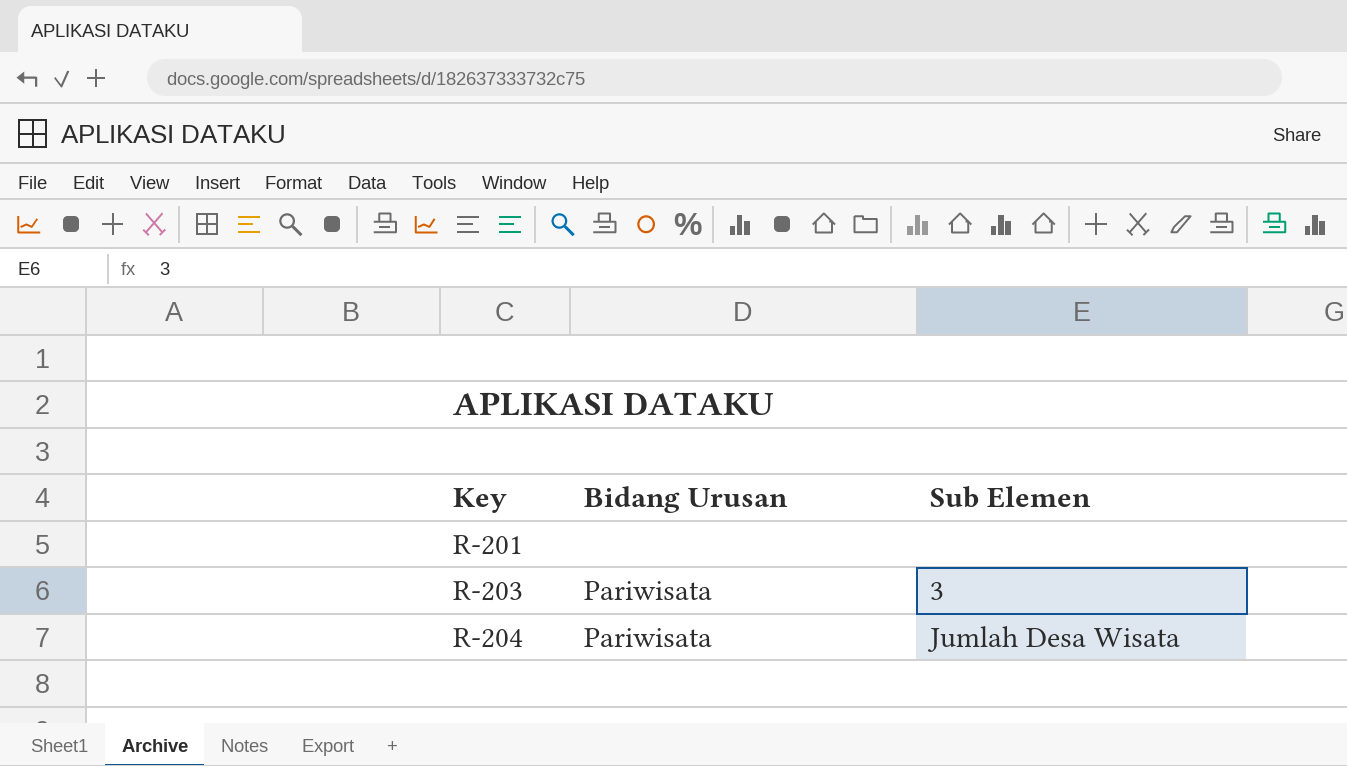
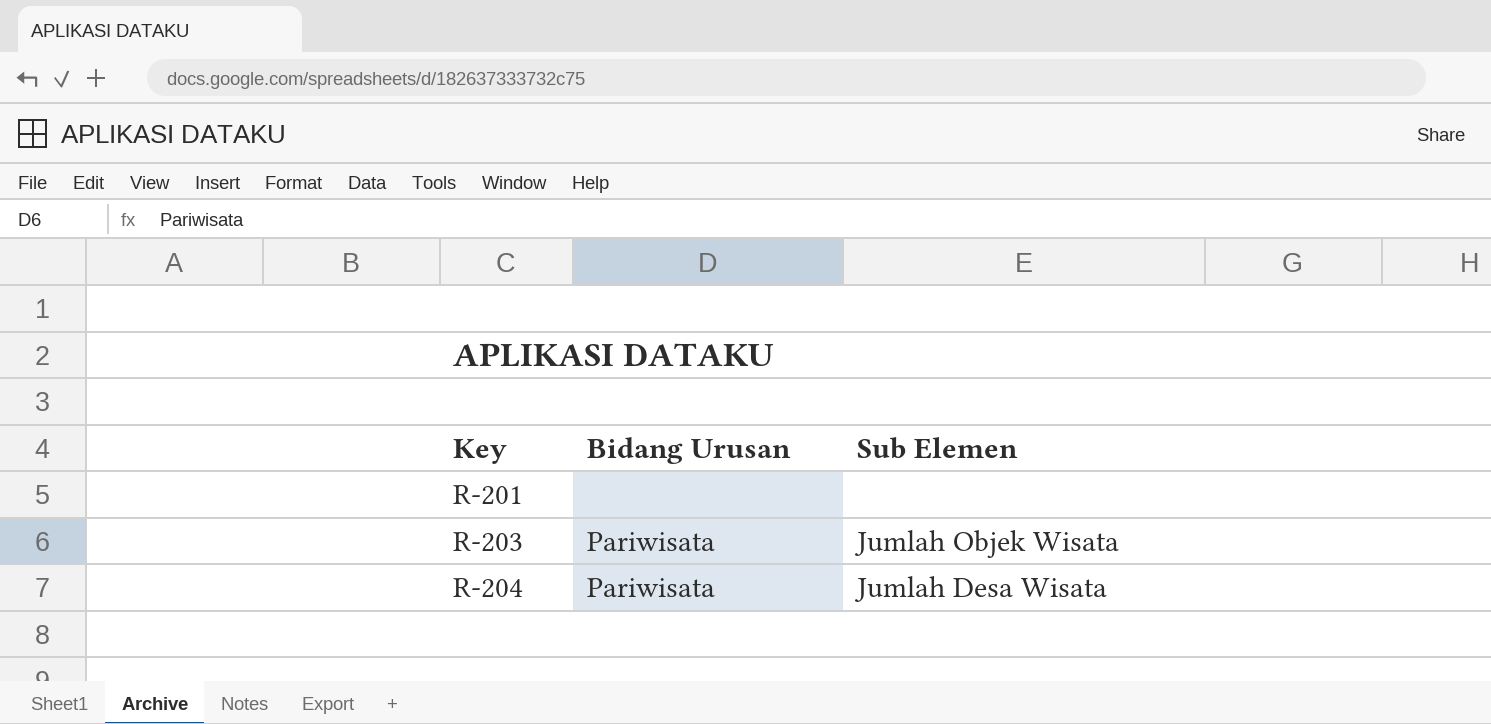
R-203 | Sub Elemen: 3 -> Jumlah Objek Wisata

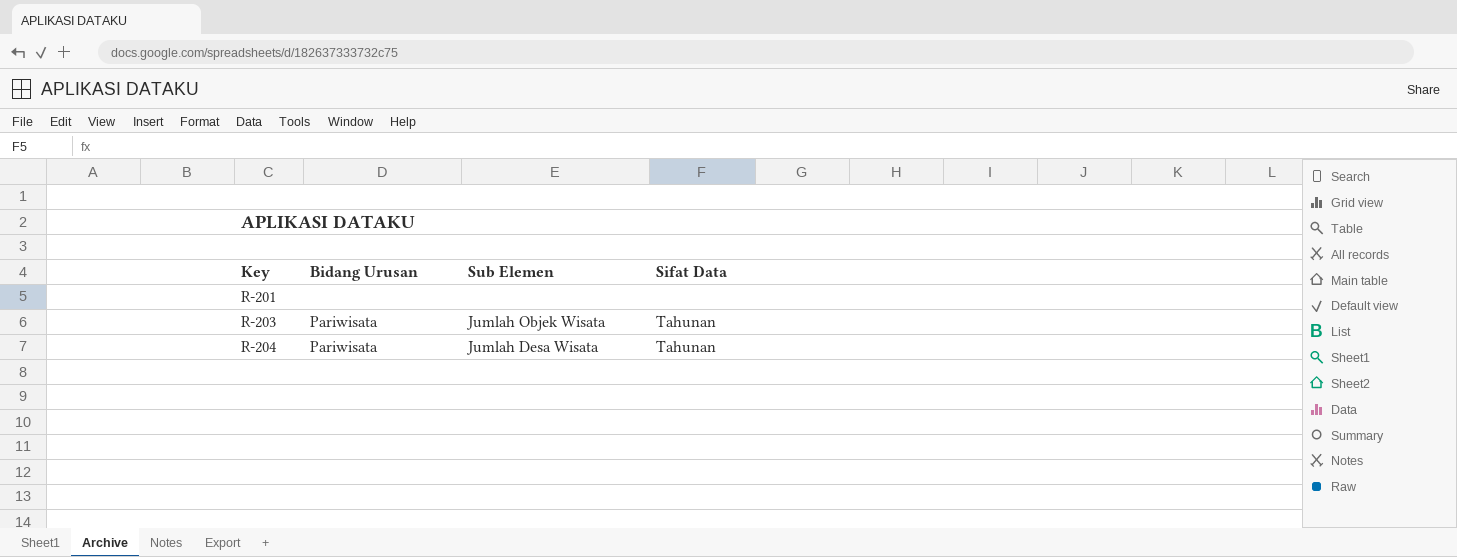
column Sifat Data | position: none -> 4

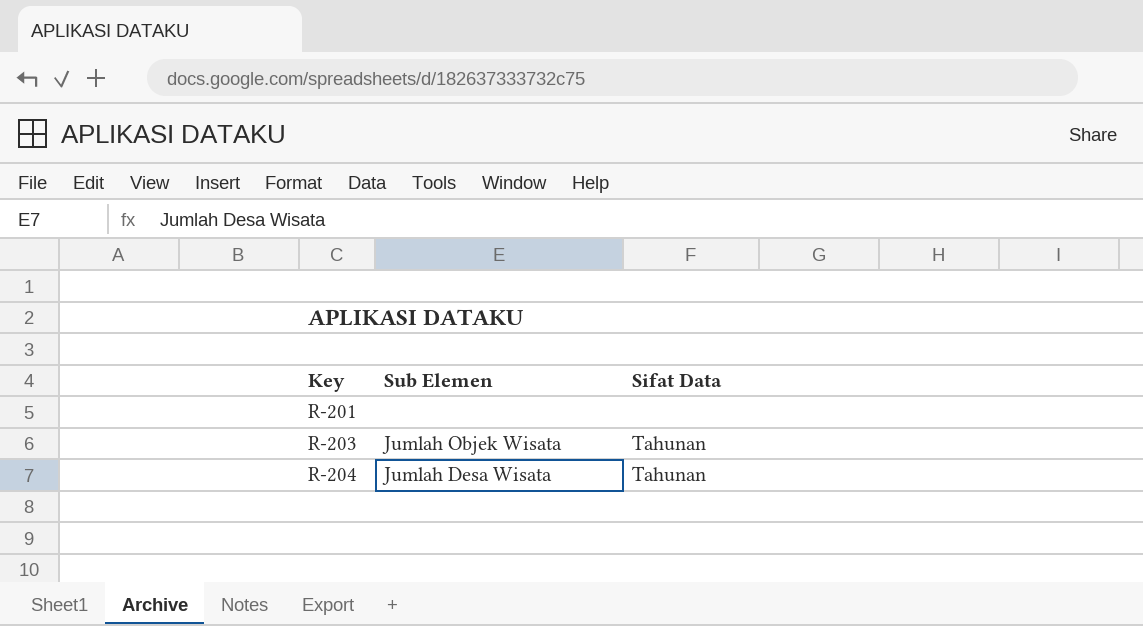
column Bidang Urusan | position: 2 -> none

